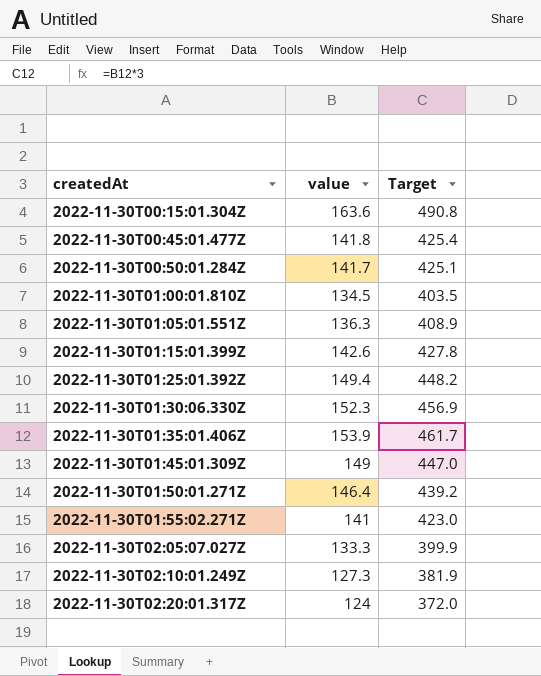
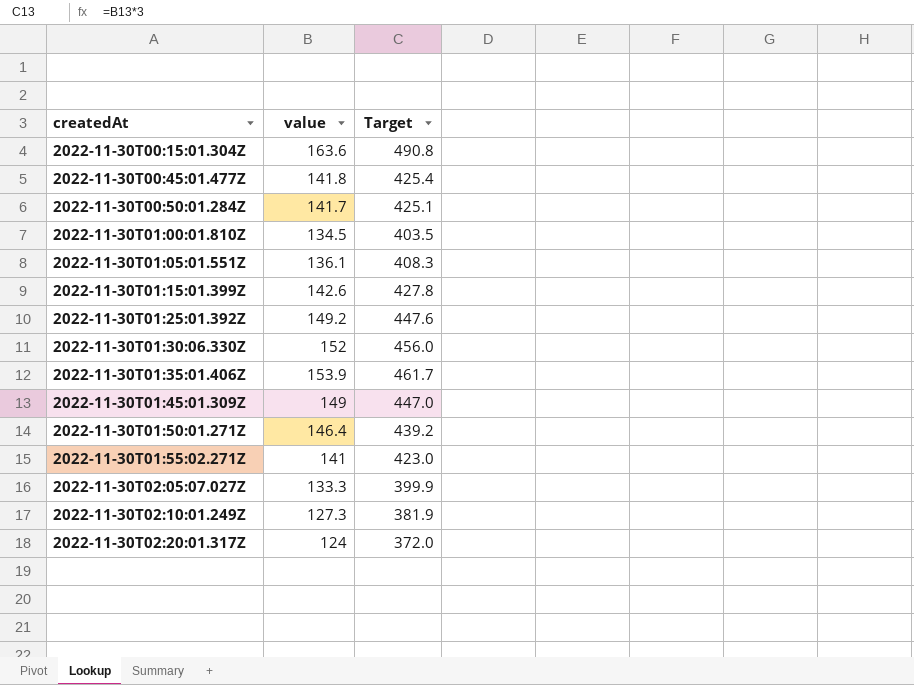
2022-11-30T01:05:01.551Z | value: 136.3 -> 136.1
2022-11-30T01:05:01.551Z | Target: 408.9 -> 408.3
2022-11-30T01:25:01.392Z | value: 149.4 -> 149.2
2022-11-30T01:25:01.392Z | Target: 448.2 -> 447.6
2022-11-30T01:30:06.330Z | value: 152.3 -> 152
2022-11-30T01:30:06.330Z | Target: 456.9 -> 456.0

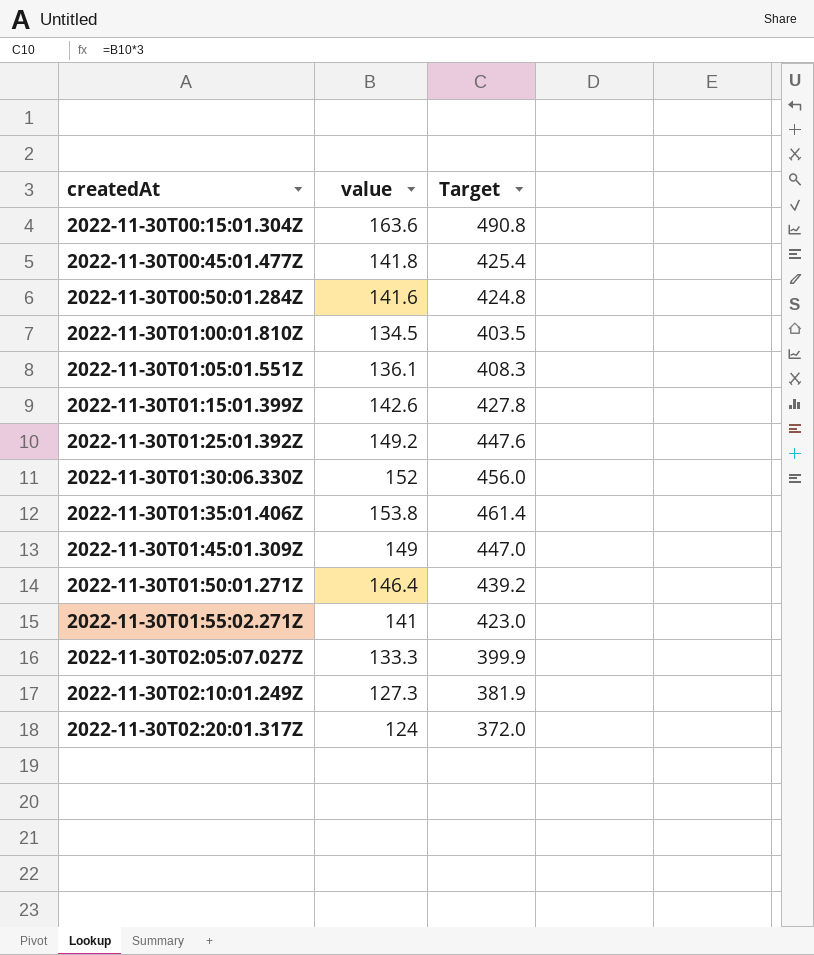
2022-11-30T00:50:01.284Z | value: 141.7 -> 141.6
2022-11-30T00:50:01.284Z | Target: 425.1 -> 424.8
2022-11-30T01:35:01.406Z | value: 153.9 -> 153.8
2022-11-30T01:35:01.406Z | Target: 461.7 -> 461.4

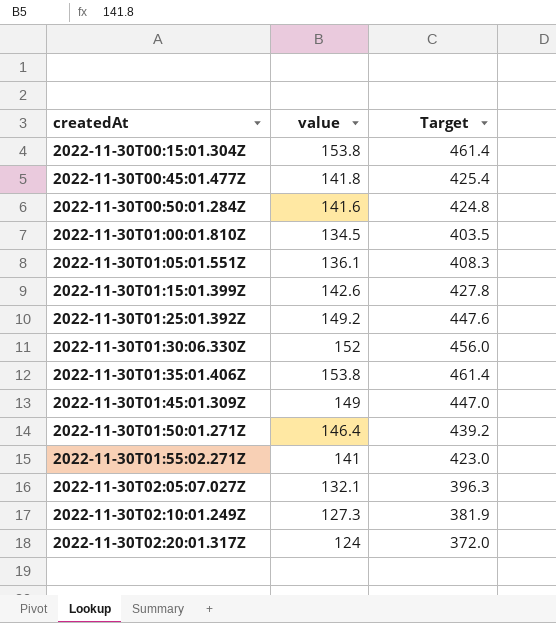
2022-11-30T00:15:01.304Z | value: 163.6 -> 153.8
2022-11-30T00:15:01.304Z | Target: 490.8 -> 461.4
2022-11-30T02:05:07.027Z | value: 133.3 -> 132.1
2022-11-30T02:05:07.027Z | Target: 399.9 -> 396.3

